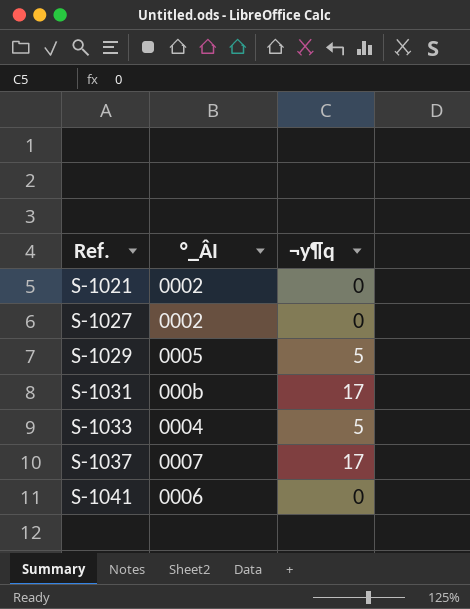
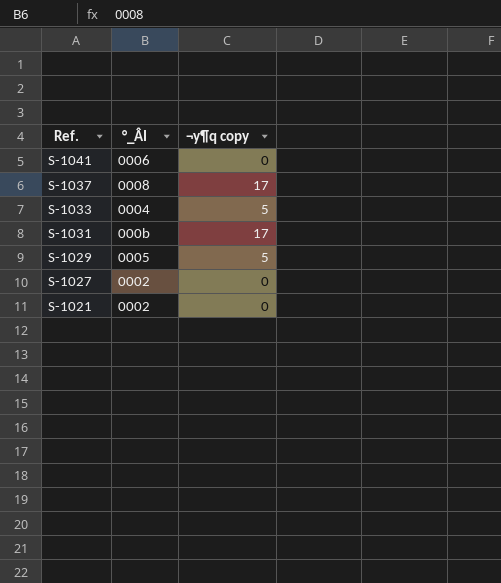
row order: Ref. ascending -> Ref. descending
column name: ¬y¶q -> ¬y¶q copy
S-1037 | °_ÂI: 0007 -> 0008

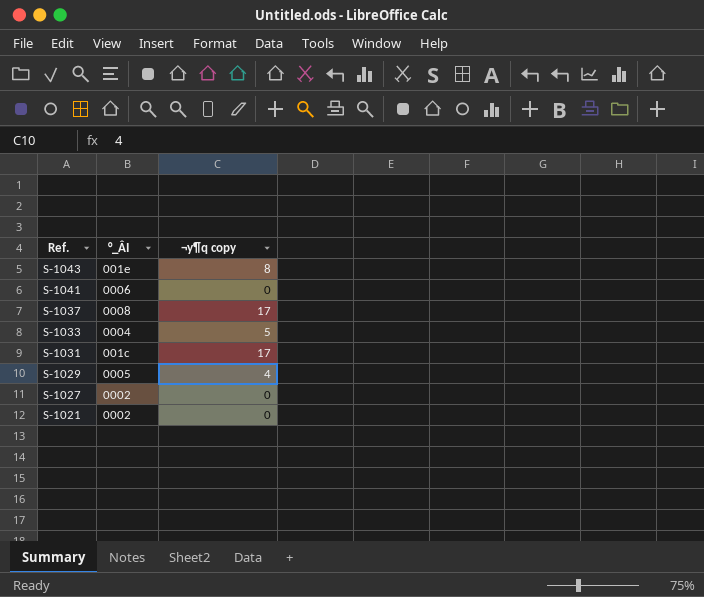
row S-1043: none -> 001e | 8
S-1031 | °_ÂI: 000b -> 001c
S-1029 | ¬y¶q copy: 5 -> 4

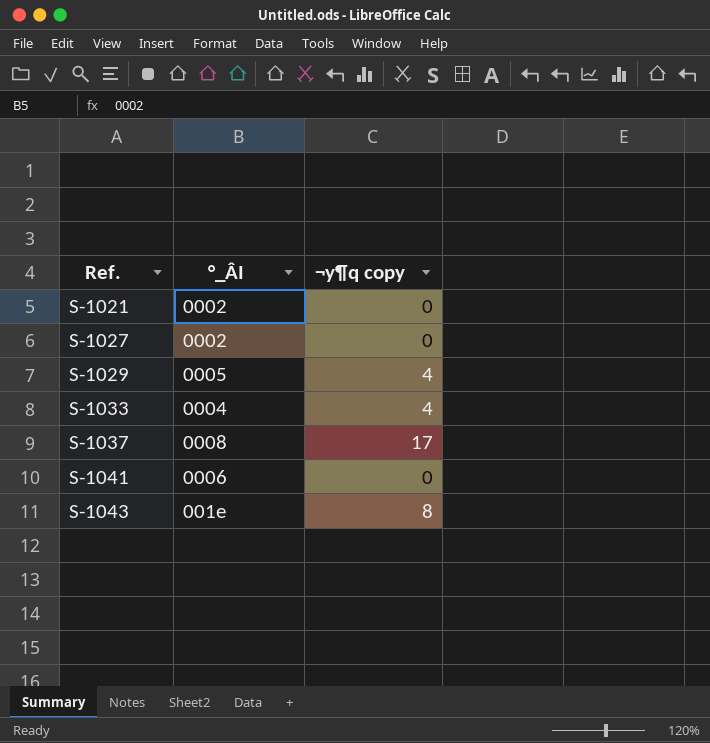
row order: Ref. descending -> Ref. ascending
row S-1031: 001c | 17 -> none
S-1033 | ¬y¶q copy: 5 -> 4

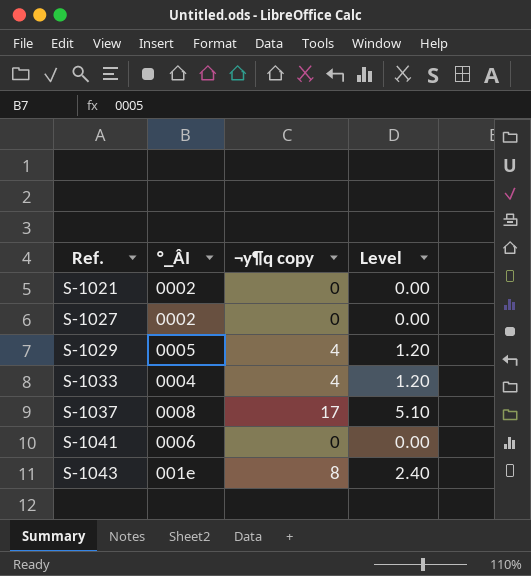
column Level | formula: none -> [¬y¶q copy] * 0.3

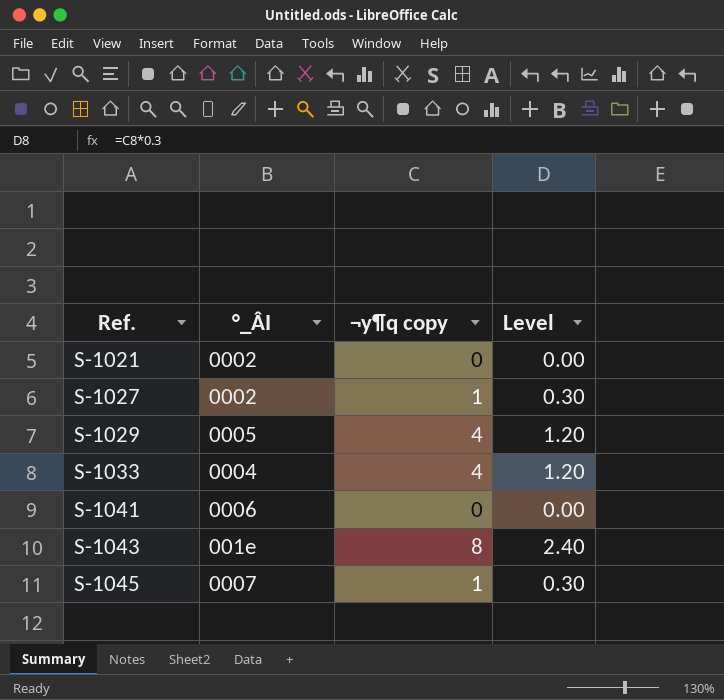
row S-1037: 0008 | 17 | 5.10 -> none
S-1027 | ¬y¶q copy: 0 -> 1
S-1027 | Level: 0.00 -> 0.30
row S-1045: none -> 0007 | 1 | 0.30

